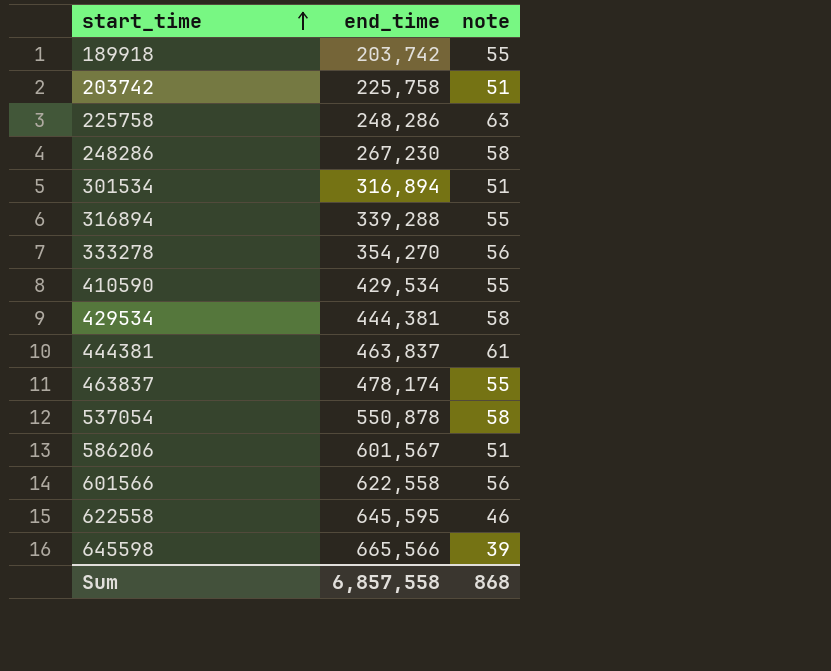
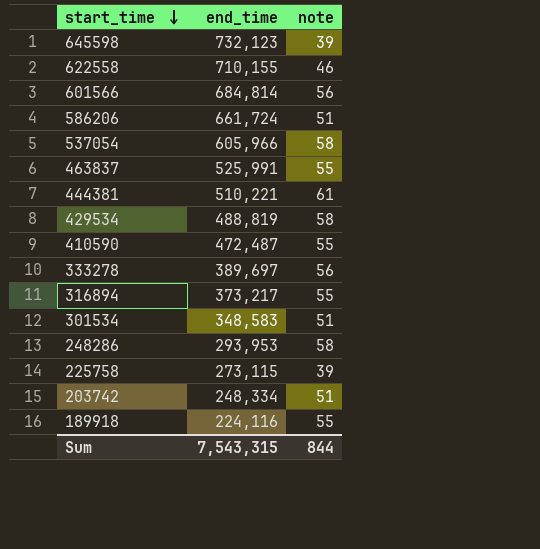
row order: start_time ascending -> start_time descending
645598 | end_time: 665,566 -> 732,123
622558 | end_time: 645,595 -> 710,155
601566 | end_time: 622,558 -> 684,814
586206 | end_time: 601,567 -> 661,724
537054 | end_time: 550,878 -> 605,966
463837 | end_time: 478,174 -> 525,991
444381 | end_time: 463,837 -> 510,221
429534 | end_time: 444,381 -> 488,819
410590 | end_time: 429,534 -> 472,487
333278 | end_time: 354,270 -> 389,697
316894 | end_time: 339,288 -> 373,217
301534 | end_time: 316,894 -> 348,583
248286 | end_time: 267,230 -> 293,953
225758 | end_time: 248,286 -> 273,115
225758 | note: 63 -> 39
203742 | end_time: 225,758 -> 248,334
189918 | end_time: 203,742 -> 224,116
Sum | end_time: 6,857,558 -> 7,543,315
Sum | note: 868 -> 844

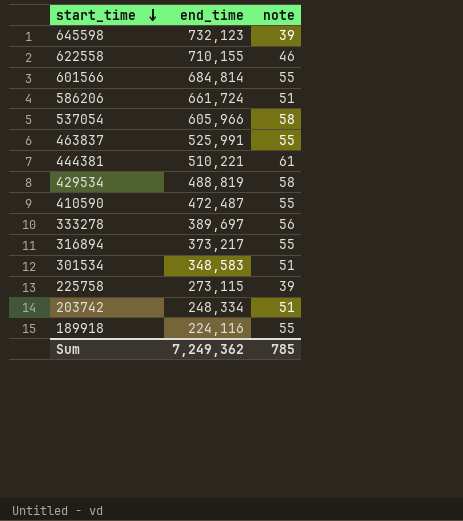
row 248286: 293,953 | 58 -> none
601566 | note: 56 -> 55
Sum | end_time: 7,543,315 -> 7,249,362
Sum | note: 844 -> 785

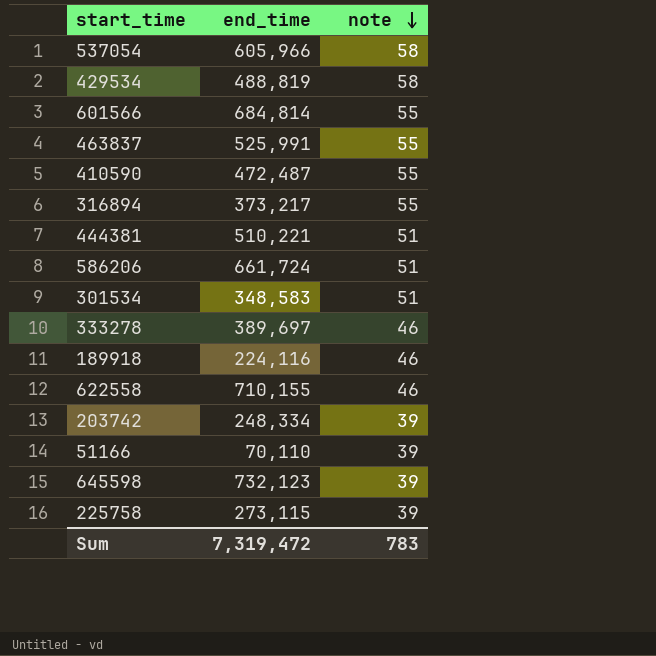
row order: start_time descending -> note descending
444381 | note: 61 -> 51
333278 | note: 56 -> 46
189918 | note: 55 -> 46
203742 | note: 51 -> 39
row 51166: none -> 70,110 | 39
Sum | end_time: 7,249,362 -> 7,319,472
Sum | note: 785 -> 783

